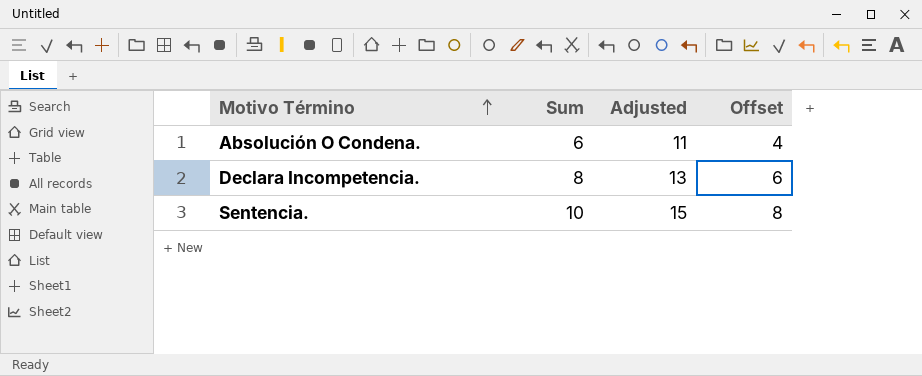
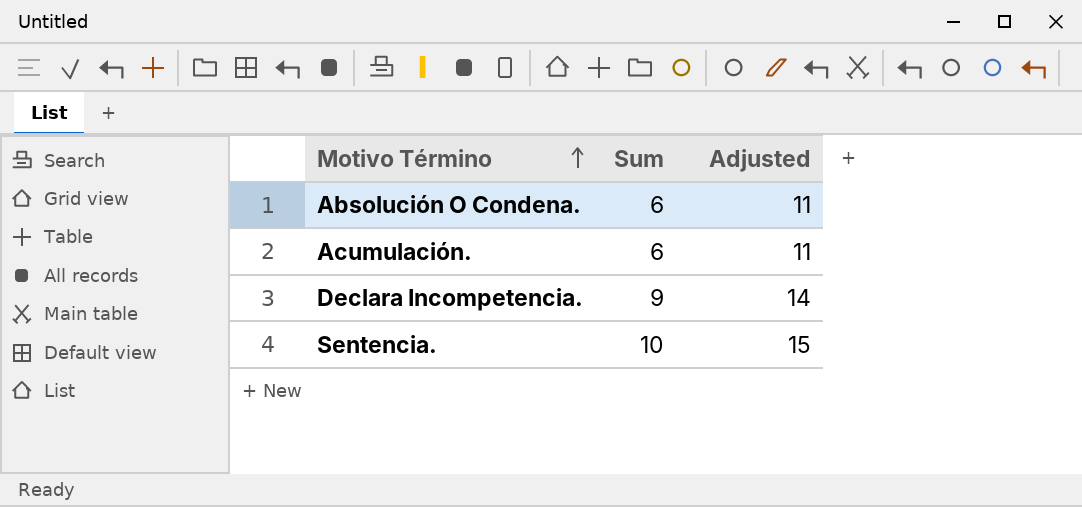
column Offset | formula: [Sum] - 2 -> none
row Acumulación.: none -> 6 | 11
Declara Incompetencia. | Sum: 8 -> 9
Declara Incompetencia. | Adjusted: 13 -> 14

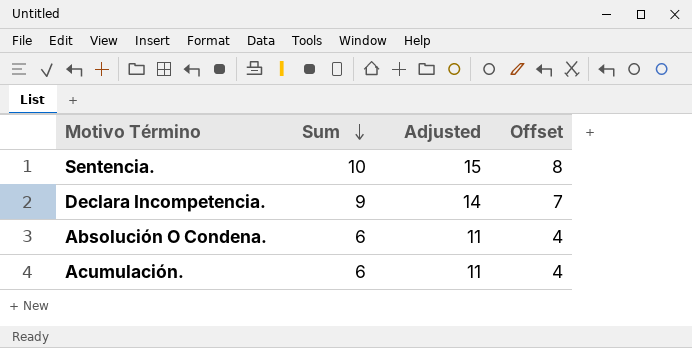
row order: Motivo Término ascending -> Sum descending
column Offset | formula: none -> [Sum] - 2

